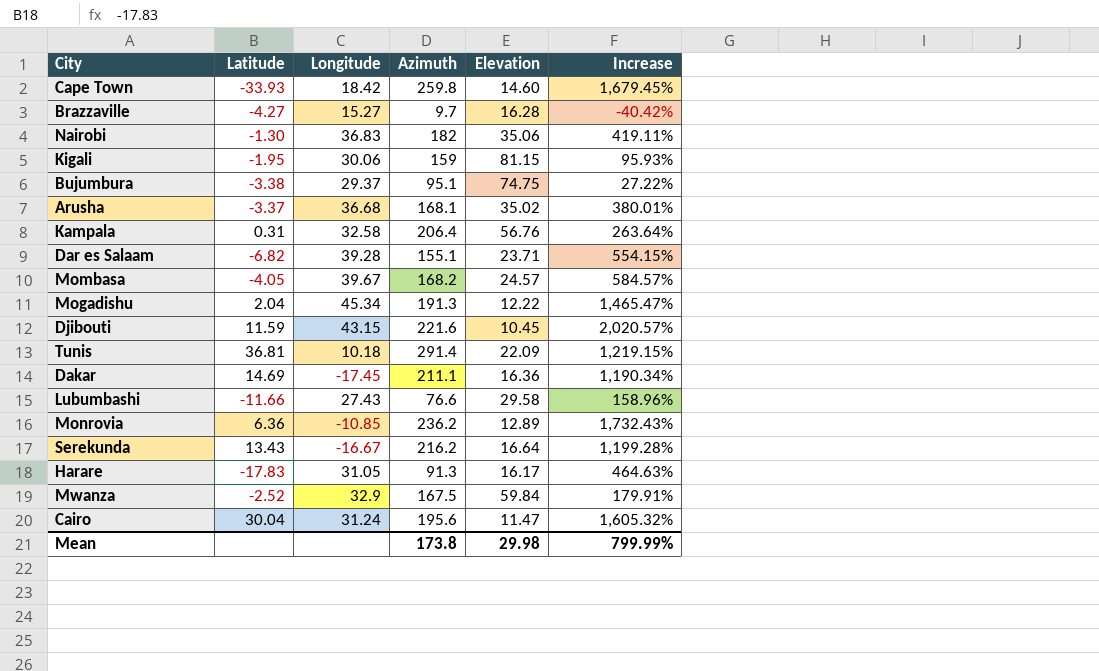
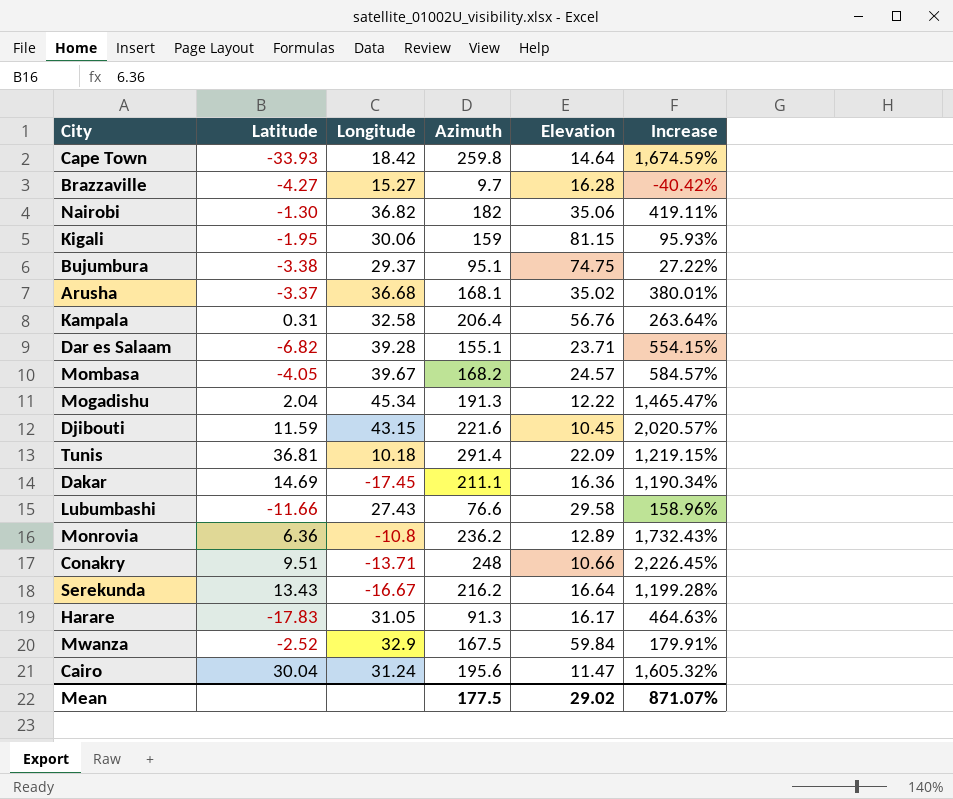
Cape Town | Elevation: 14.60 -> 14.64
Cape Town | Increase: 1,679.45% -> 1,674.59%
Nairobi | Longitude: 36.83 -> 36.82
Monrovia | Longitude: -10.85 -> -10.8
row Conakry: none -> 9.51 | -13.71 | 248 | 10.66 | 2,226.45%
Mean | Azimuth: 173.8 -> 177.5
Mean | Elevation: 29.98 -> 29.02
Mean | Increase: 799.99% -> 871.07%

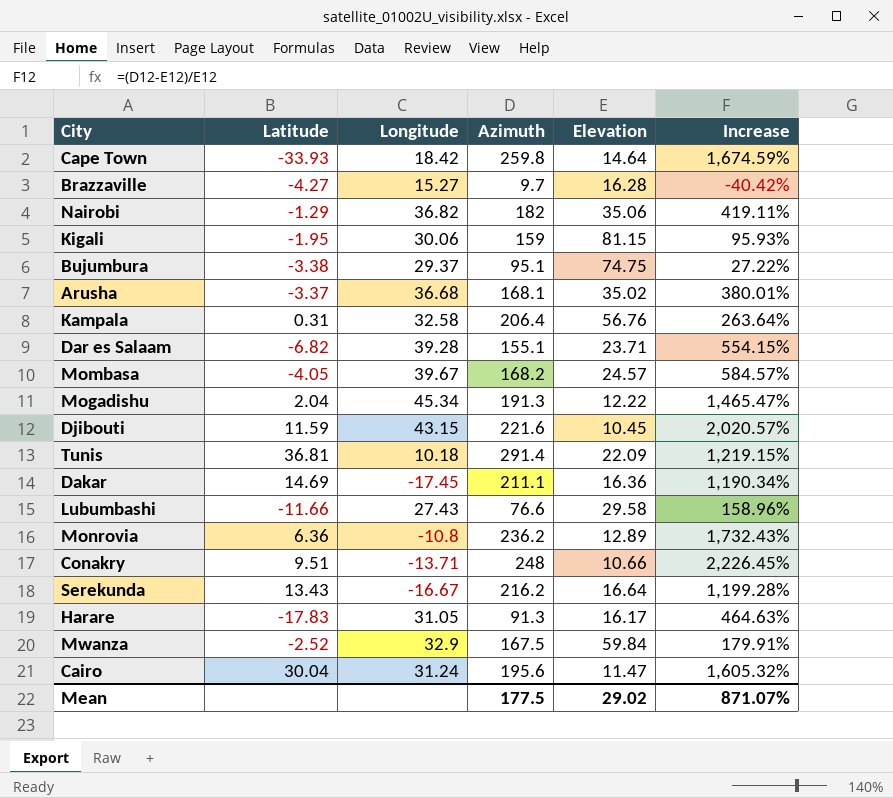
Nairobi | Latitude: -1.30 -> -1.29

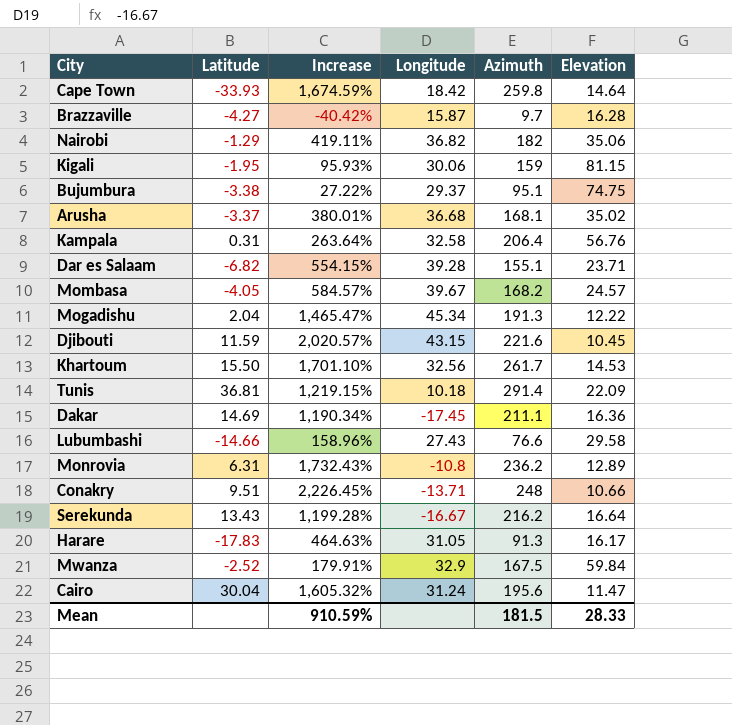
column Increase | position: 6 -> 3
Brazzaville | Longitude: 15.27 -> 15.87
row Khartoum: none -> 15.50 | 1,701.10% | 32.56 | 261.7 | 14.53
Lubumbashi | Latitude: -11.66 -> -14.66
Monrovia | Latitude: 6.36 -> 6.31
Mean | Increase: 871.07% -> 910.59%
Mean | Azimuth: 177.5 -> 181.5
Mean | Elevation: 29.02 -> 28.33

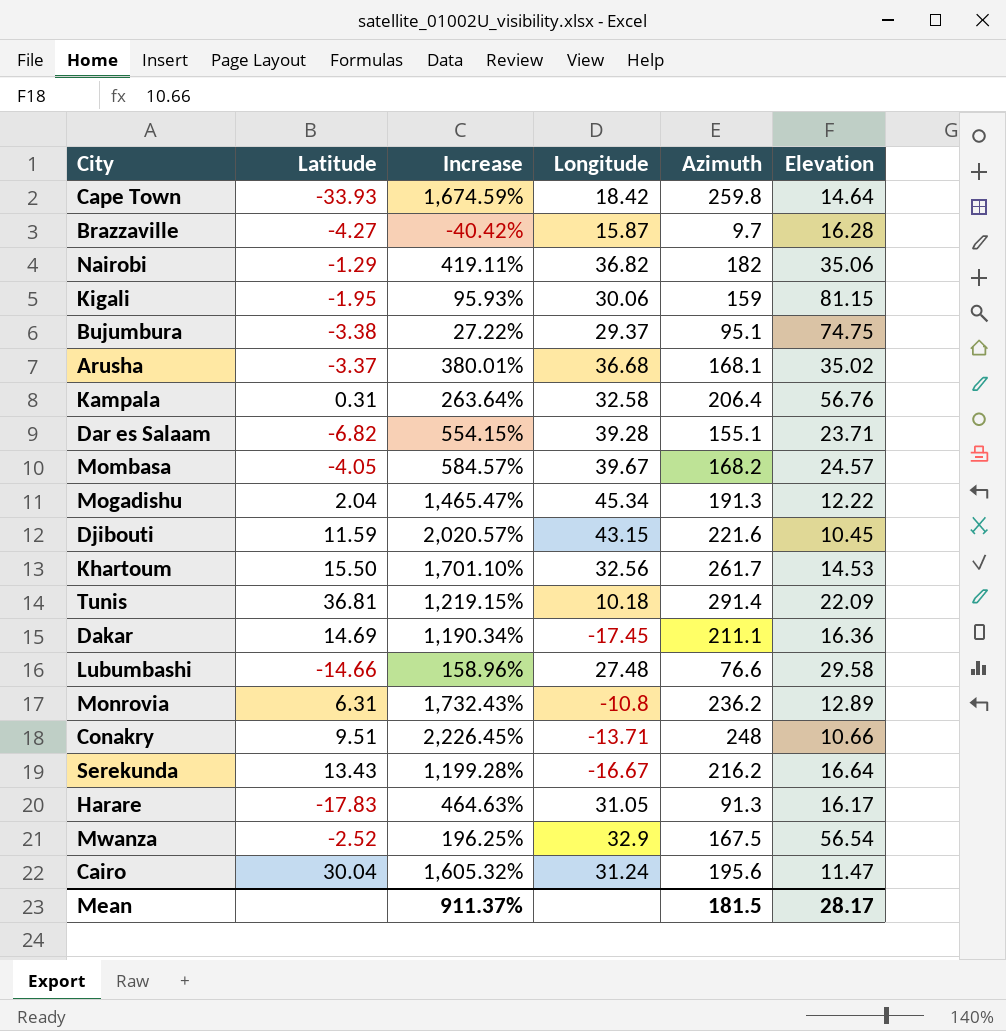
Lubumbashi | Longitude: 27.43 -> 27.48
Mwanza | Increase: 179.91% -> 196.25%
Mwanza | Elevation: 59.84 -> 56.54
Mean | Increase: 910.59% -> 911.37%
Mean | Elevation: 28.33 -> 28.17

